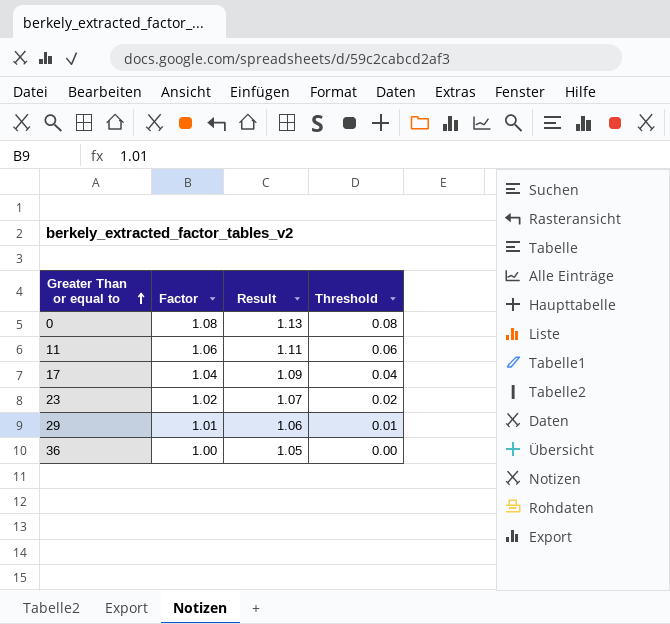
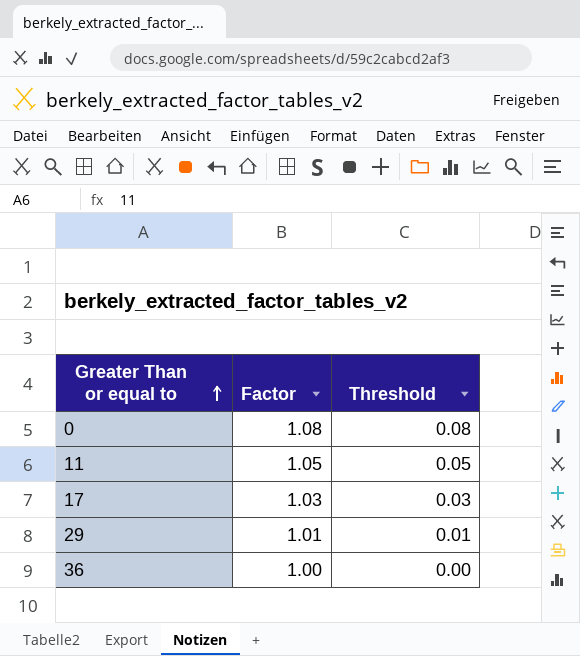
column Result | formula: [Factor] * 1.05 -> none
row 23: 1.02 | 1.07 | 0.02 -> none
11 | Factor: 1.06 -> 1.05
11 | Threshold: 0.06 -> 0.05
17 | Factor: 1.04 -> 1.03
17 | Threshold: 0.04 -> 0.03

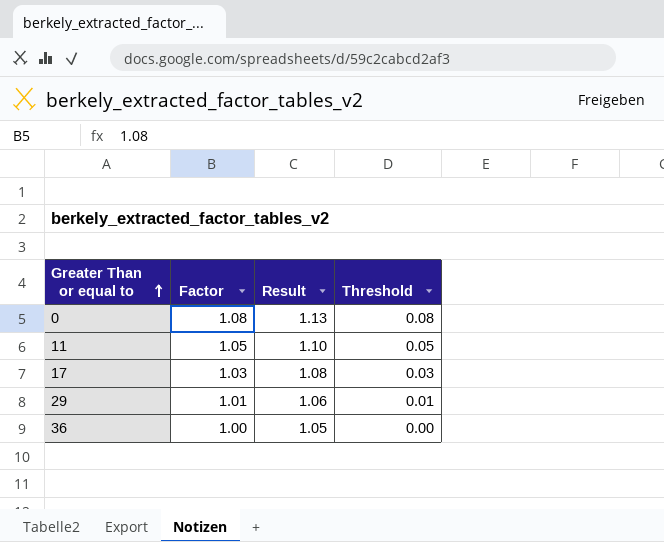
column Result | formula: none -> [Factor] * 1.05

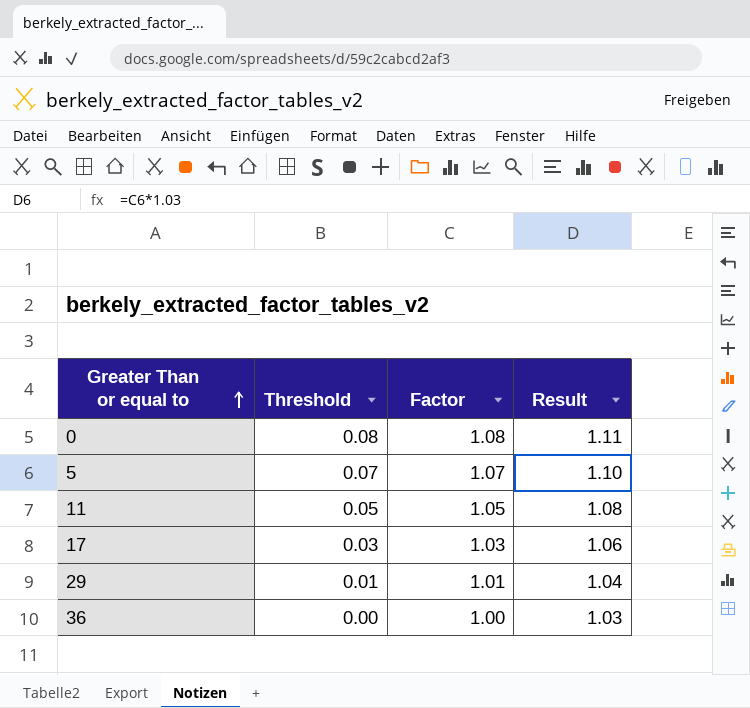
column Threshold | position: 4 -> 2
column Result | formula: [Factor] * 1.05 -> [Factor] * 1.03
row 5: none -> 0.07 | 1.07 | 1.10

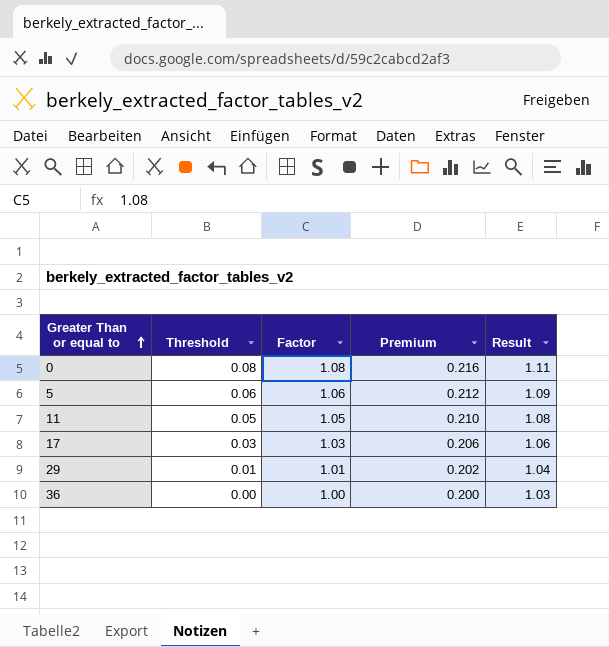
column Premium | formula: none -> [Factor] * 0.2
5 | Threshold: 0.07 -> 0.06
5 | Factor: 1.07 -> 1.06
5 | Result: 1.10 -> 1.09

